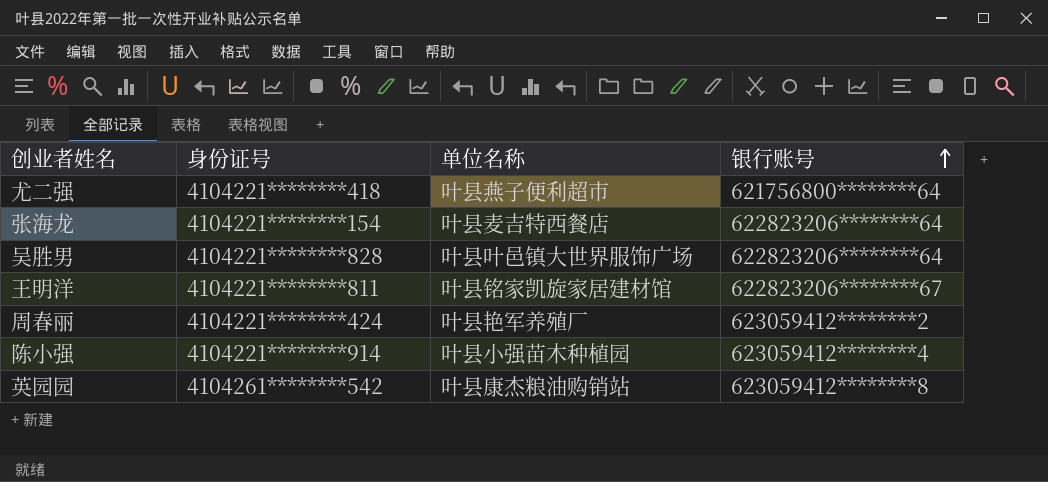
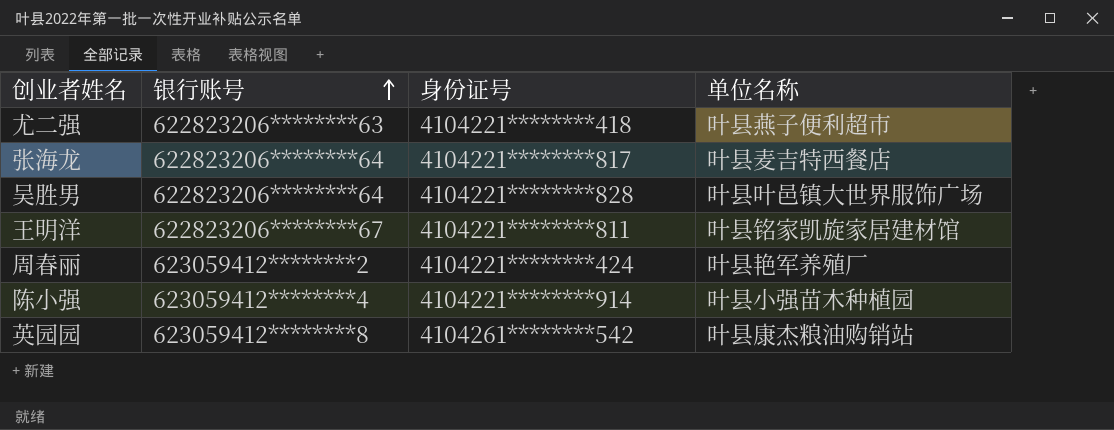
column 银行账号 | position: 4 -> 2
尤二强 | 银行账号: 621756800********64 -> 622823206********63
张海龙 | 身份证号: 4104221********154 -> 4104221********817

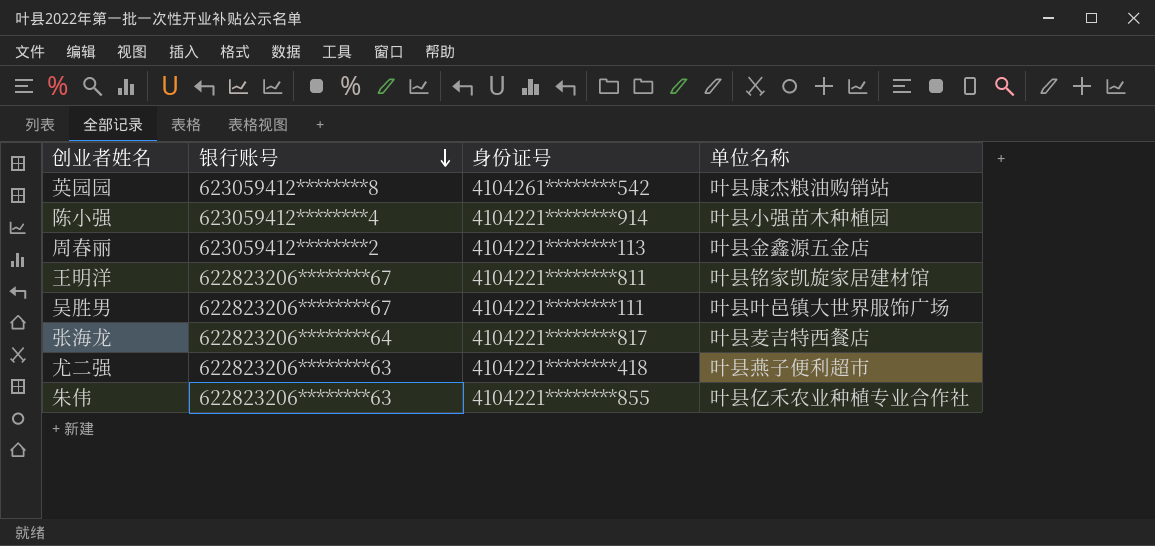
row order: 银行账号 ascending -> 银行账号 descending
周春丽 | 身份证号: 4104221********424 -> 4104221********113
周春丽 | 单位名称: 叶县艳军养殖厂 -> 叶县金鑫源五金店
吴胜男 | 银行账号: 622823206********64 -> 622823206********67
吴胜男 | 身份证号: 4104221********828 -> 4104221********111
row 朱伟: none -> 622823206********63 | 4104221********855 | 叶县亿禾农业种植专业合作社

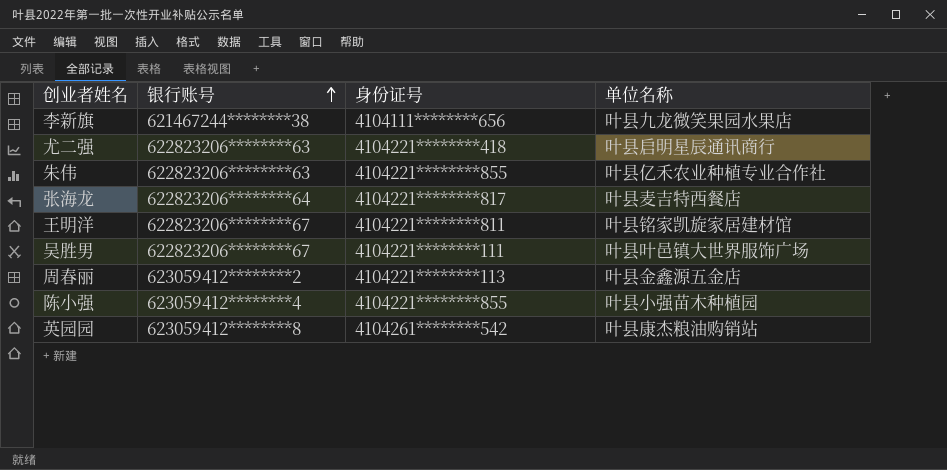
row order: 银行账号 descending -> 银行账号 ascending
row 李新旗: none -> 621467244********38 | 4104111********656 | 叶县九龙微笑果园水果店
尤二强 | 单位名称: 叶县燕子便利超市 -> 叶县启明星辰通讯商行
陈小强 | 身份证号: 4104221********914 -> 4104221********855

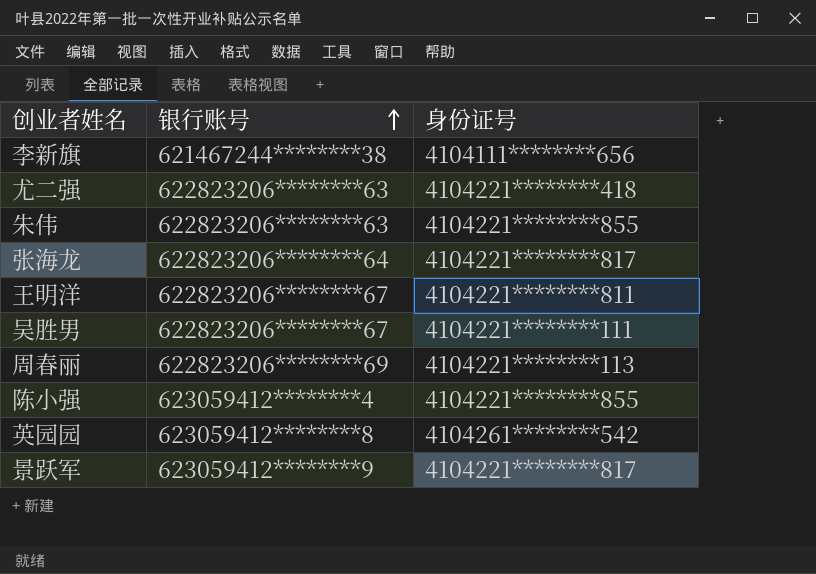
column 单位名称 | position: 4 -> none
周春丽 | 银行账号: 623059412********2 -> 622823206********69
row 景跃军: none -> 623059412********9 | 4104221********817

